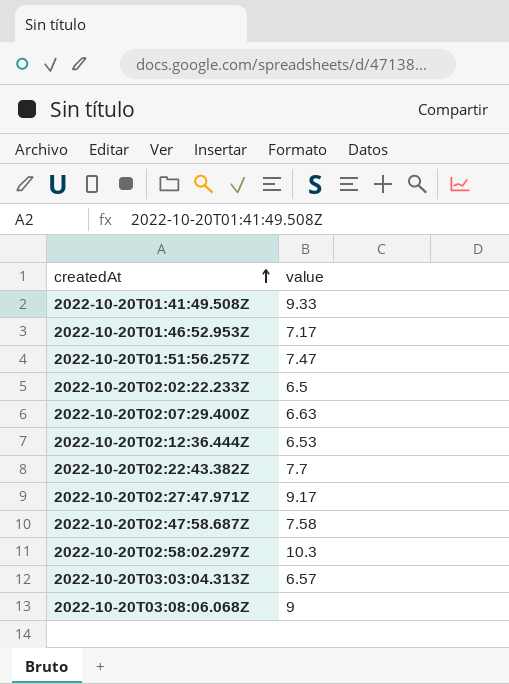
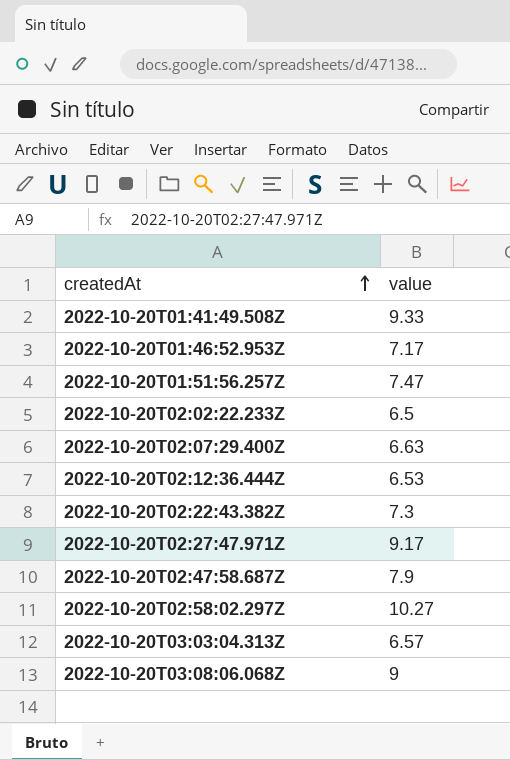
2022-10-20T02:22:43.382Z | value: 7.7 -> 7.3
2022-10-20T02:47:58.687Z | value: 7.58 -> 7.9
2022-10-20T02:58:02.297Z | value: 10.3 -> 10.27

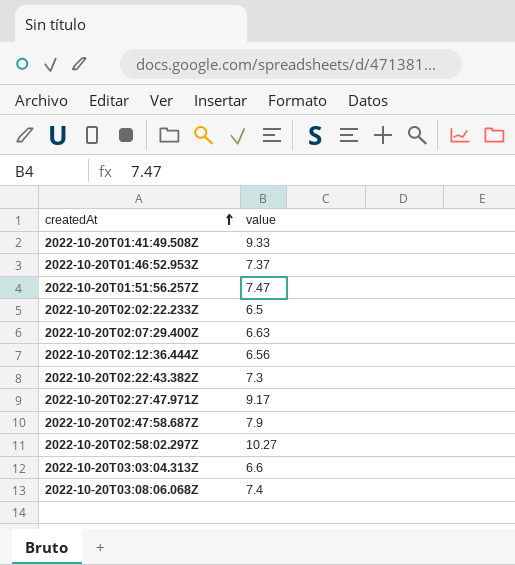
2022-10-20T01:46:52.953Z | value: 7.17 -> 7.37
2022-10-20T02:12:36.444Z | value: 6.53 -> 6.56
2022-10-20T03:03:04.313Z | value: 6.57 -> 6.6
2022-10-20T03:08:06.068Z | value: 9 -> 7.4

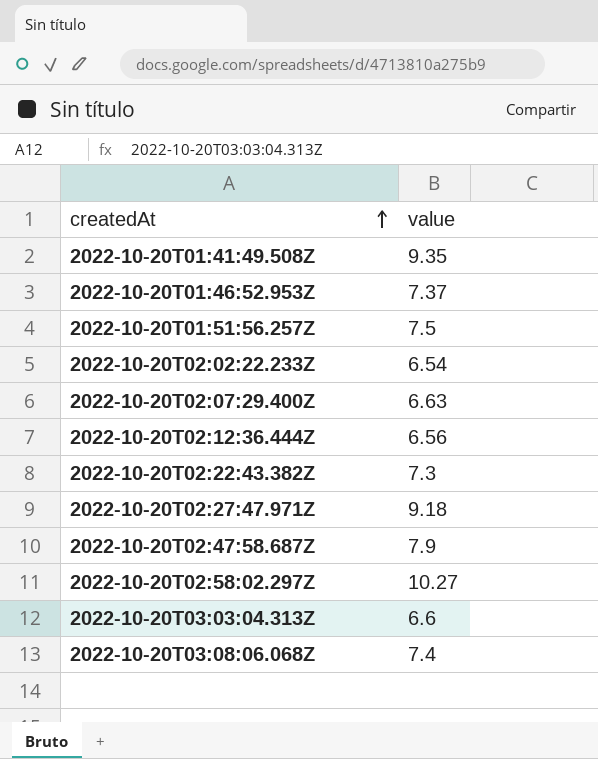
2022-10-20T01:41:49.508Z | value: 9.33 -> 9.35
2022-10-20T01:51:56.257Z | value: 7.47 -> 7.5
2022-10-20T02:02:22.233Z | value: 6.5 -> 6.54
2022-10-20T02:27:47.971Z | value: 9.17 -> 9.18

